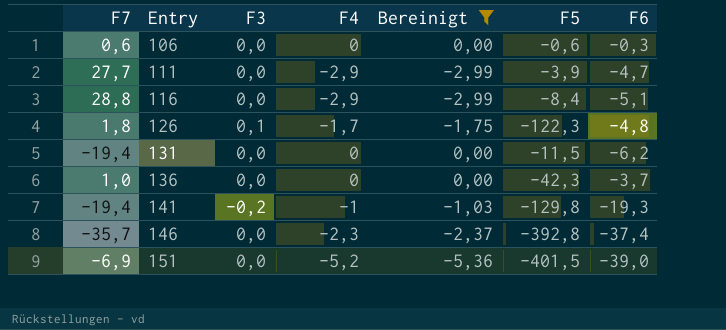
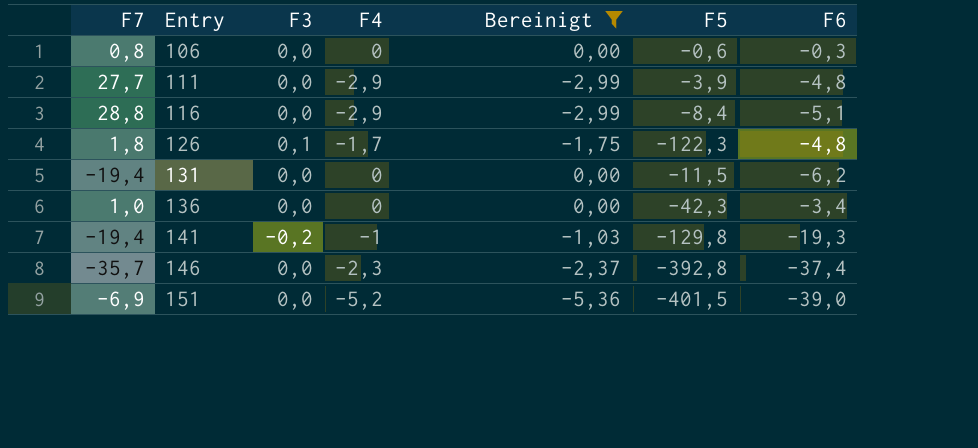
106 | F7: 0,6 -> 0,8
111 | F6: -4,7 -> -4,8
136 | F6: -3,7 -> -3,4

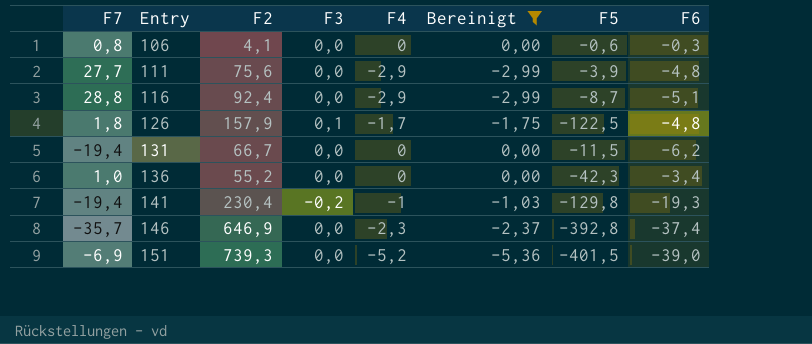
column F2 | position: none -> 3
116 | F5: -8,4 -> -8,7
126 | F5: -122,3 -> -122,5

